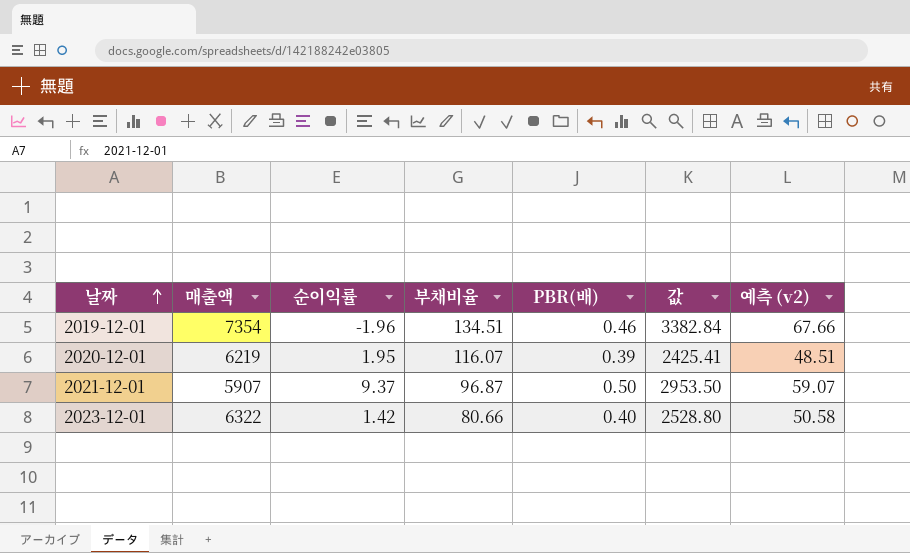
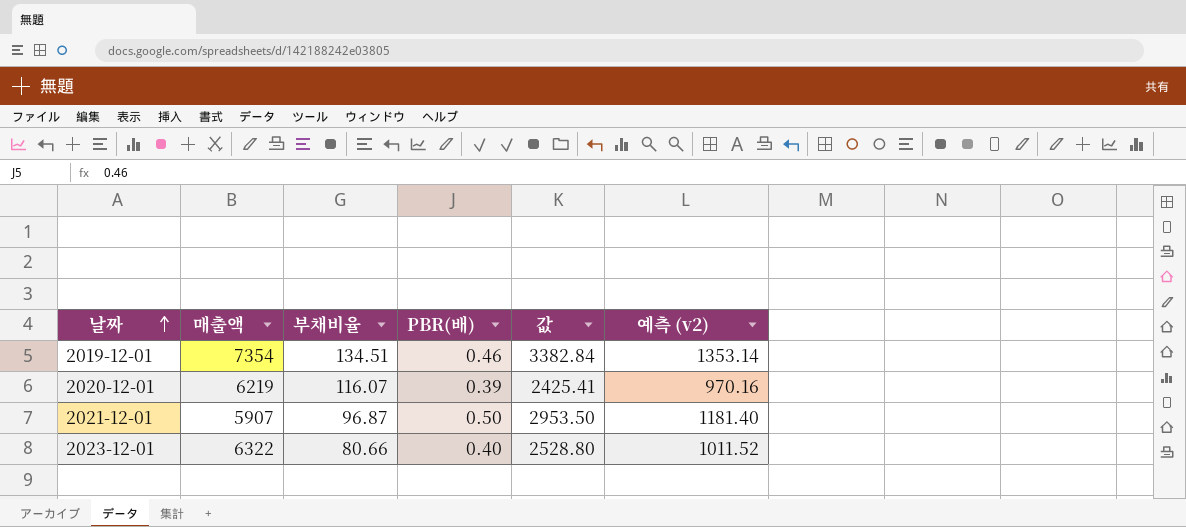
column 순이익률 | position: 3 -> none
column 예측 (v2) | formula: [값] * 0.02 -> [값] * 0.4

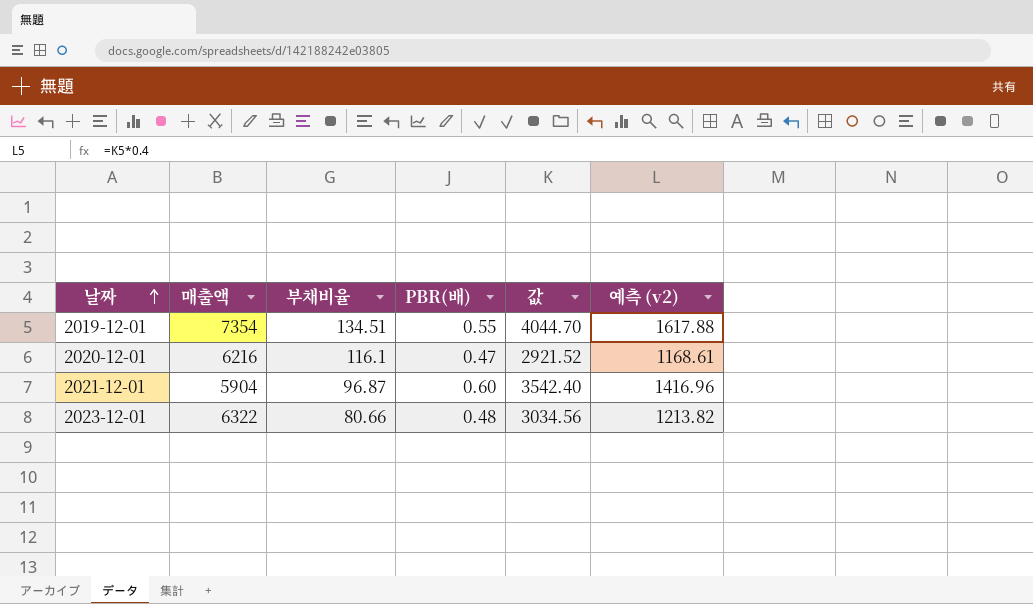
2019-12-01 | PBR(배): 0.46 -> 0.55
2019-12-01 | 값: 3382.84 -> 4044.70
2019-12-01 | 예측 (v2): 1353.14 -> 1617.88
2020-12-01 | 매출액: 6219 -> 6216
2020-12-01 | 부채비율: 116.07 -> 116.1
2020-12-01 | PBR(배): 0.39 -> 0.47
2020-12-01 | 값: 2425.41 -> 2921.52
2020-12-01 | 예측 (v2): 970.16 -> 1168.61
2021-12-01 | 매출액: 5907 -> 5904
2021-12-01 | PBR(배): 0.50 -> 0.60
2021-12-01 | 값: 2953.50 -> 3542.40
2021-12-01 | 예측 (v2): 1181.40 -> 1416.96
2023-12-01 | PBR(배): 0.40 -> 0.48
2023-12-01 | 값: 2528.80 -> 3034.56
2023-12-01 | 예측 (v2): 1011.52 -> 1213.82

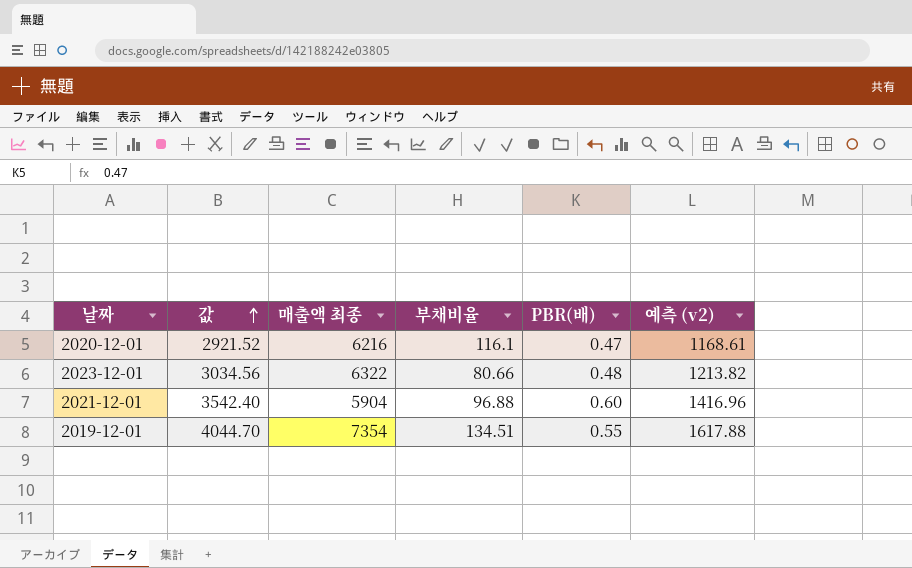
row order: 날짜 ascending -> 값 ascending
column 값 | position: 5 -> 2
column name: 매출액 -> 매출액 최종
2021-12-01 | 부채비율: 96.87 -> 96.88

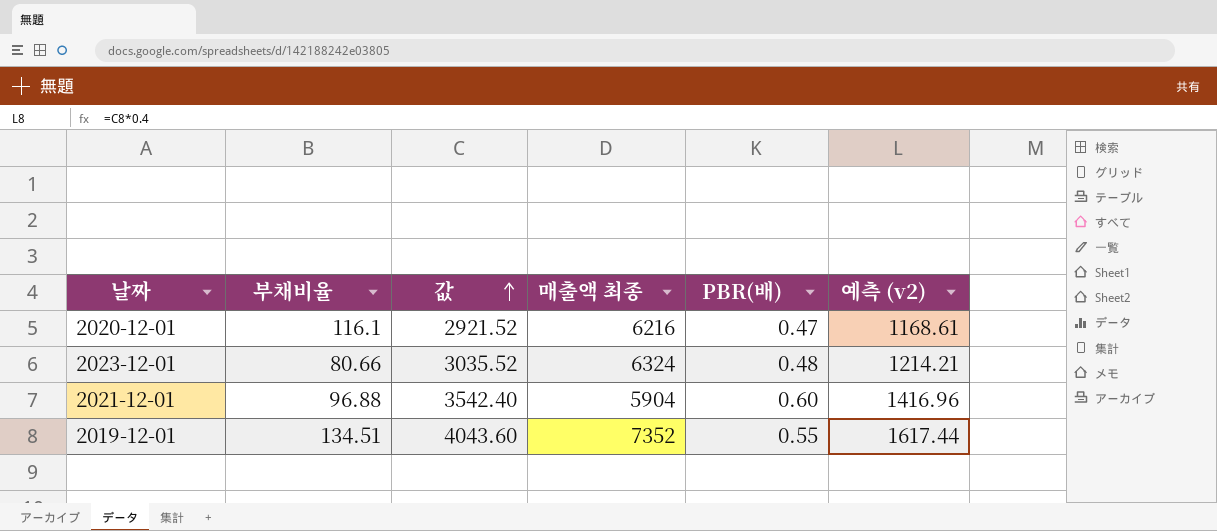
column 부채비율 | position: 4 -> 2
2023-12-01 | 값: 3034.56 -> 3035.52
2023-12-01 | 매출액 최종: 6322 -> 6324
2023-12-01 | 예측 (v2): 1213.82 -> 1214.21
2019-12-01 | 값: 4044.70 -> 4043.60
2019-12-01 | 매출액 최종: 7354 -> 7352
2019-12-01 | 예측 (v2): 1617.88 -> 1617.44

